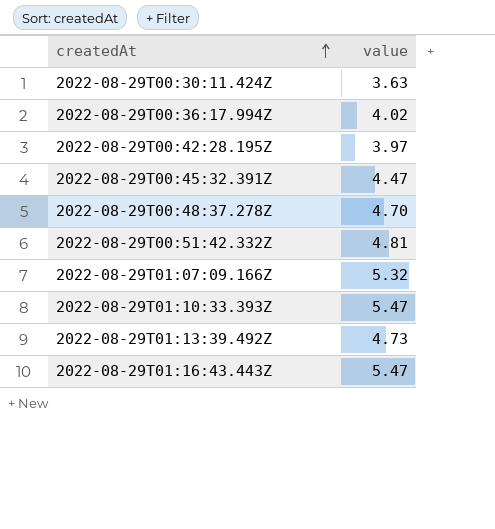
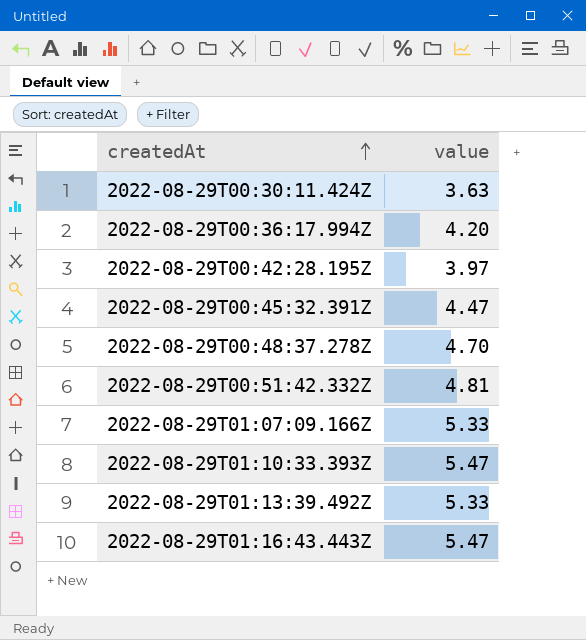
2022-08-29T00:36:17.994Z | value: 4.02 -> 4.20
2022-08-29T01:07:09.166Z | value: 5.32 -> 5.33
2022-08-29T01:13:39.492Z | value: 4.73 -> 5.33

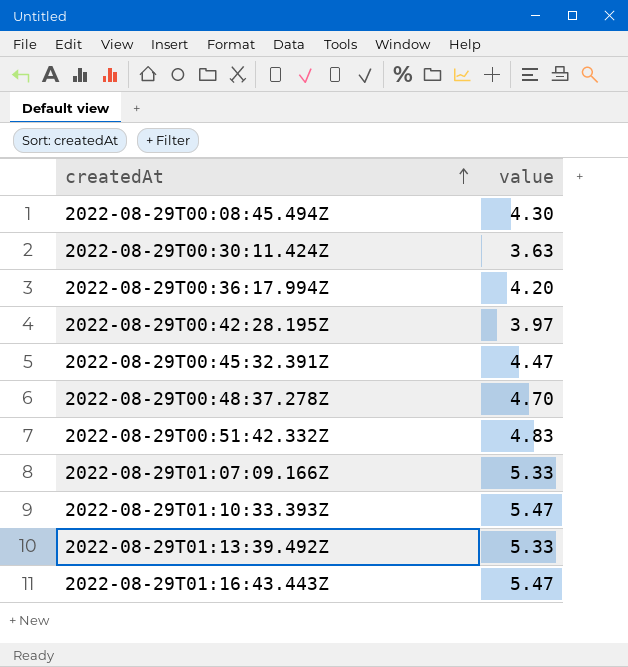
row 2022-08-29T00:08:45.494Z: none -> 4.30
2022-08-29T00:51:42.332Z | value: 4.81 -> 4.83

